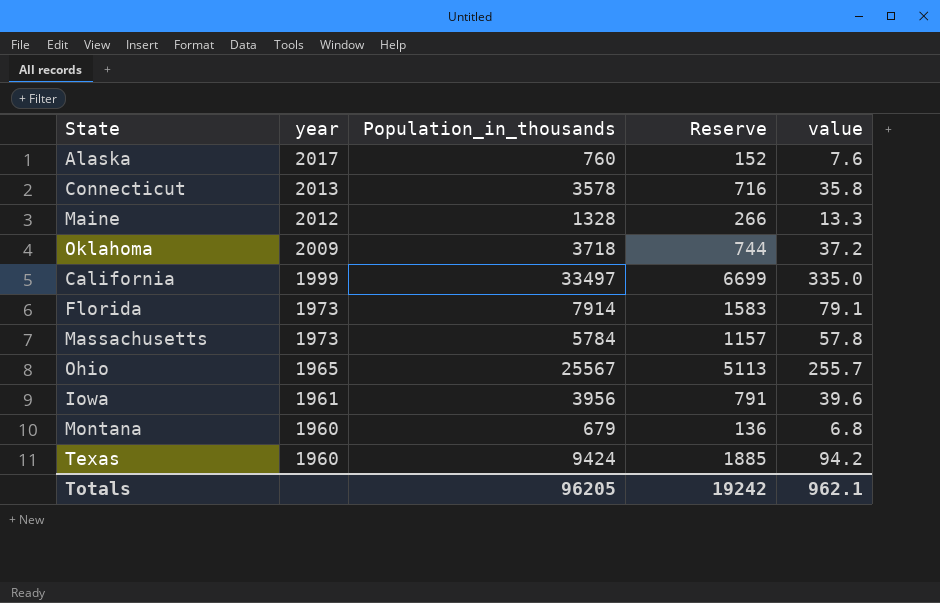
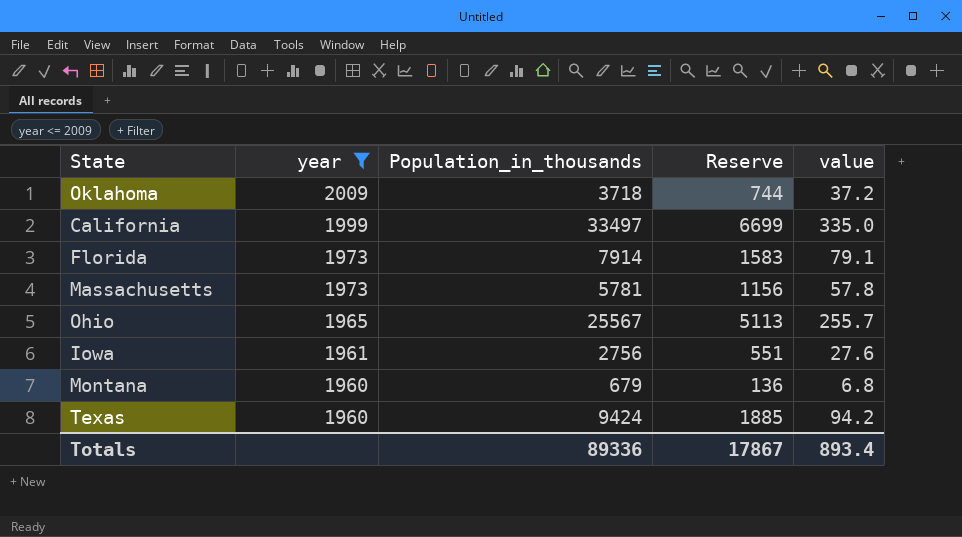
filter: none -> year <= 2009
Massachusetts | Population_in_thousands: 5784 -> 5781
Massachusetts | Reserve: 1157 -> 1156
Iowa | Population_in_thousands: 3956 -> 2756
Iowa | Reserve: 791 -> 551
Iowa | value: 39.6 -> 27.6
Totals | Population_in_thousands: 96205 -> 89336
Totals | Reserve: 19242 -> 17867
Totals | value: 962.1 -> 893.4

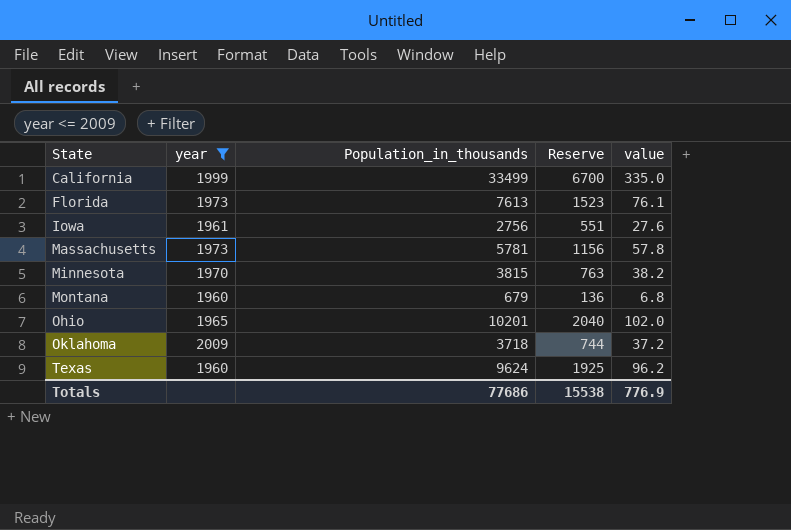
row order: year descending -> State ascending
California | Population_in_thousands: 33497 -> 33499
California | Reserve: 6699 -> 6700
Florida | Population_in_thousands: 7914 -> 7613
Florida | Reserve: 1583 -> 1523
Florida | value: 79.1 -> 76.1
row Minnesota: none -> 1970 | 3815 | 763 | 38.2
Ohio | Population_in_thousands: 25567 -> 10201
Ohio | Reserve: 5113 -> 2040
Ohio | value: 255.7 -> 102.0
Texas | Population_in_thousands: 9424 -> 9624
Texas | Reserve: 1885 -> 1925
Texas | value: 94.2 -> 96.2
Totals | Population_in_thousands: 89336 -> 77686
Totals | Reserve: 17867 -> 15538
Totals | value: 893.4 -> 776.9

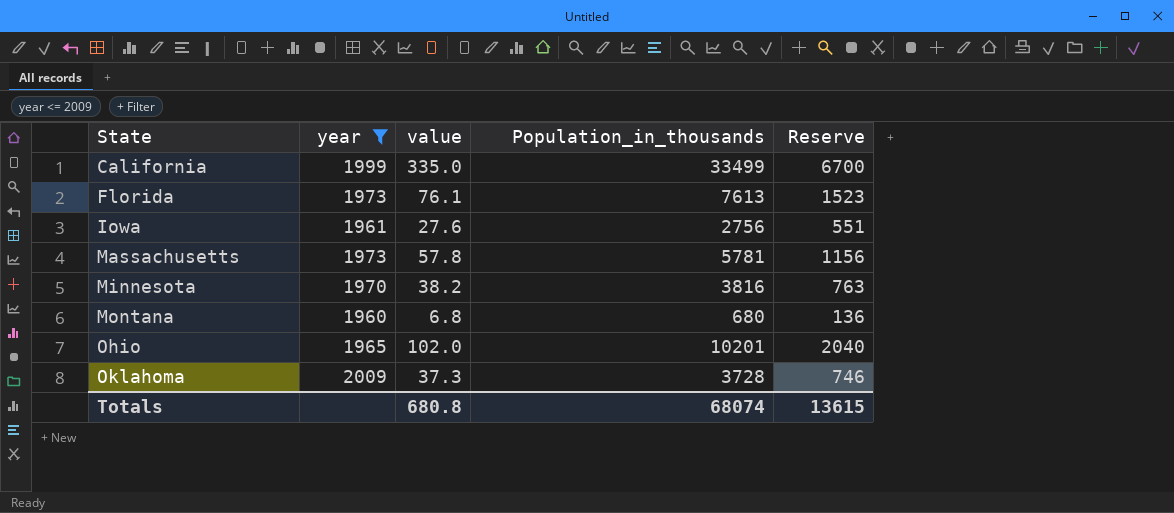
column value | position: 5 -> 3
row Texas: 1960 | 9624 | 1925 | 96.2 -> none
Minnesota | Population_in_thousands: 3815 -> 3816
Montana | Population_in_thousands: 679 -> 680
Oklahoma | value: 37.2 -> 37.3
Oklahoma | Population_in_thousands: 3718 -> 3728
Oklahoma | Reserve: 744 -> 746
Totals | value: 776.9 -> 680.8
Totals | Population_in_thousands: 77686 -> 68074
Totals | Reserve: 15538 -> 13615

